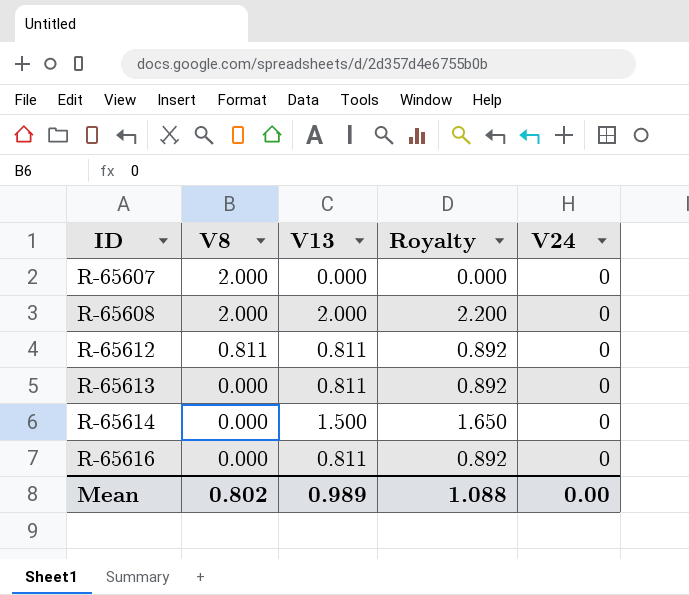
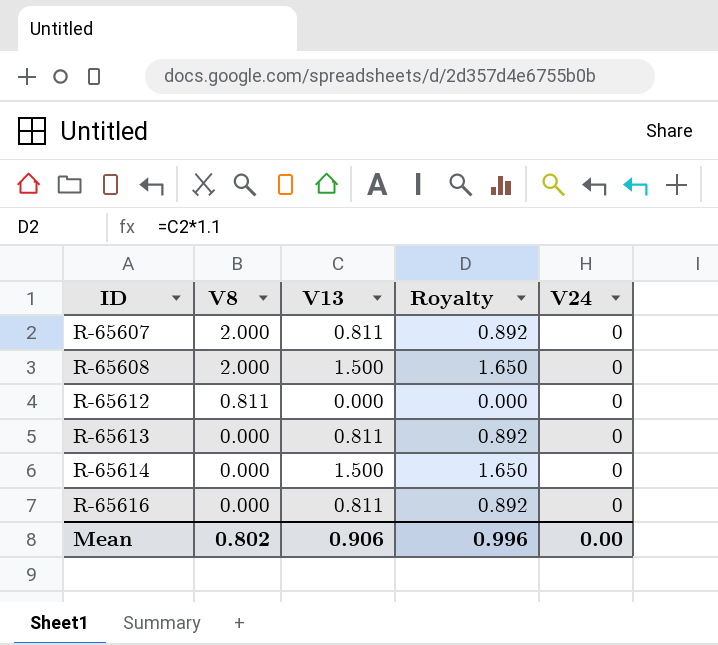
R-65607 | V13: 0.000 -> 0.811
R-65607 | Royalty: 0.000 -> 0.892
R-65608 | V13: 2.000 -> 1.500
R-65608 | Royalty: 2.200 -> 1.650
R-65612 | V13: 0.811 -> 0.000
R-65612 | Royalty: 0.892 -> 0.000
Mean | V13: 0.989 -> 0.906
Mean | Royalty: 1.088 -> 0.996

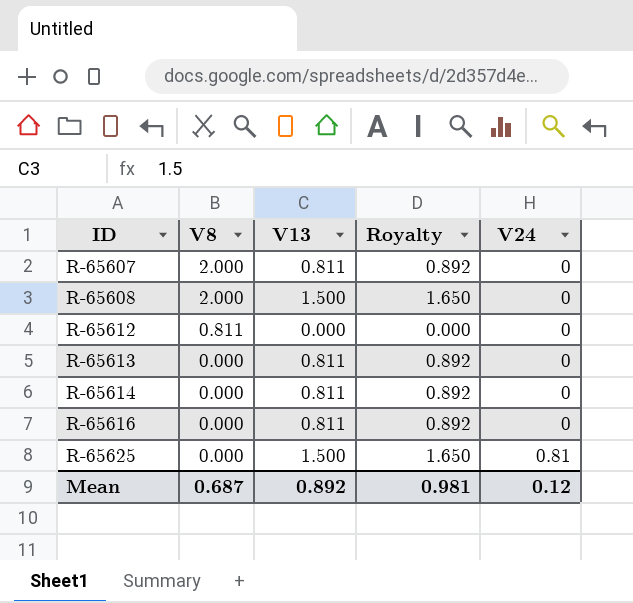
R-65614 | V13: 1.500 -> 0.811
R-65614 | Royalty: 1.650 -> 0.892
row R-65625: none -> 0.000 | 1.500 | 1.650 | 0.81
Mean | V8: 0.802 -> 0.687
Mean | V13: 0.906 -> 0.892
Mean | Royalty: 0.996 -> 0.981
Mean | V24: 0.00 -> 0.12

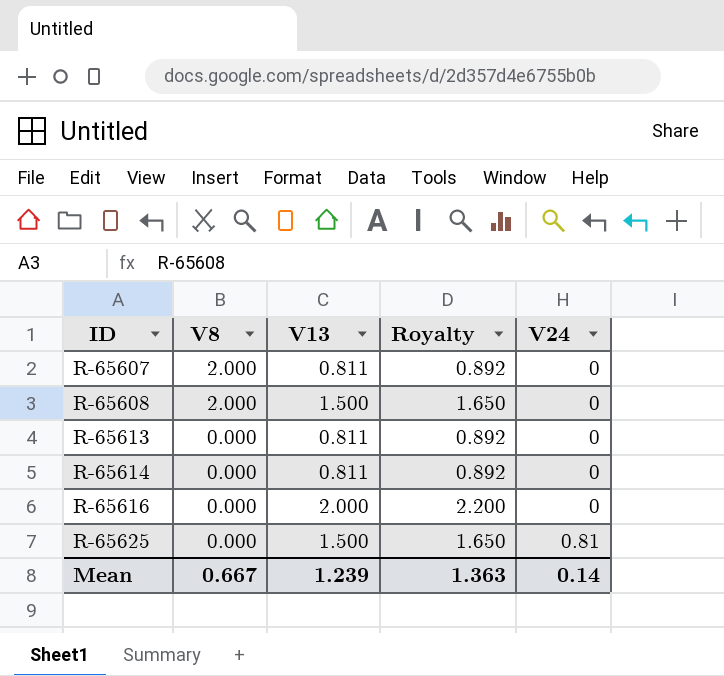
row R-65612: 0.811 | 0.000 | 0.000 | 0 -> none
R-65616 | V13: 0.811 -> 2.000
R-65616 | Royalty: 0.892 -> 2.200
Mean | V8: 0.687 -> 0.667
Mean | V13: 0.892 -> 1.239
Mean | Royalty: 0.981 -> 1.363
Mean | V24: 0.12 -> 0.14

